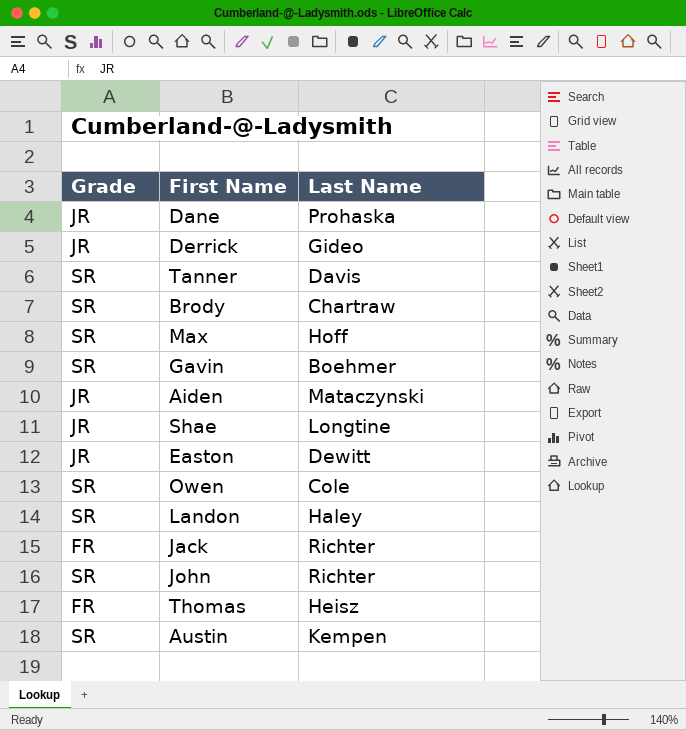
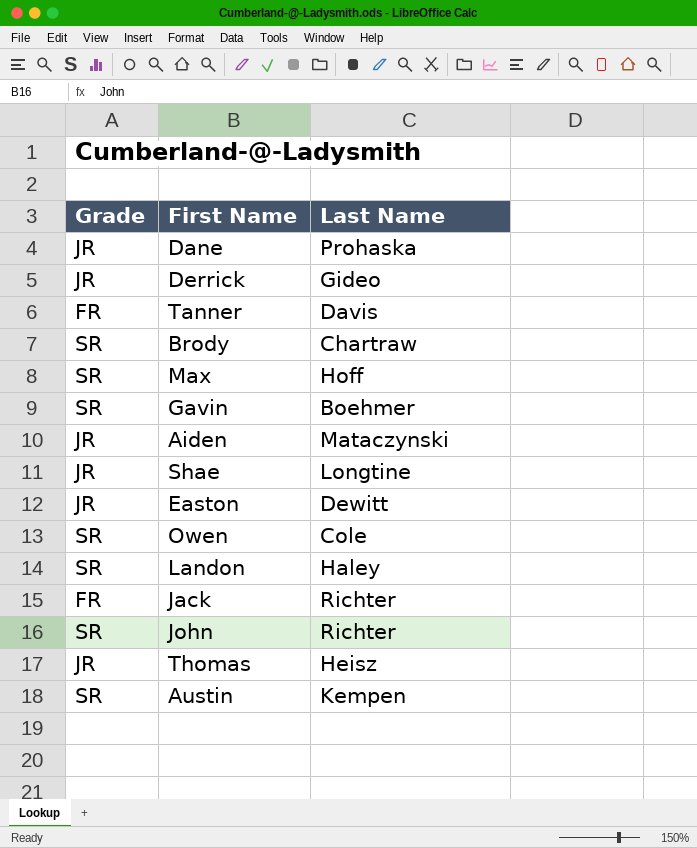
Tanner | Grade: SR -> FR
Thomas | Grade: FR -> JR

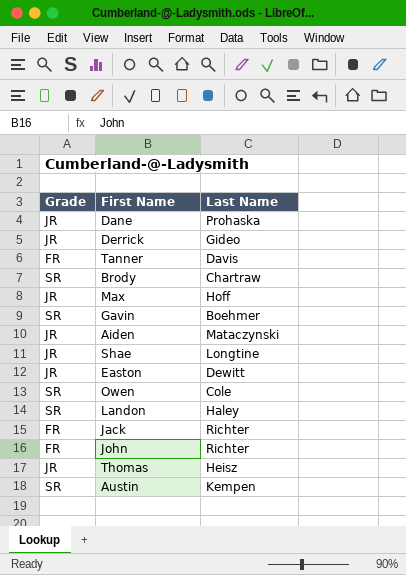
Max | Grade: SR -> JR
John | Grade: SR -> FR

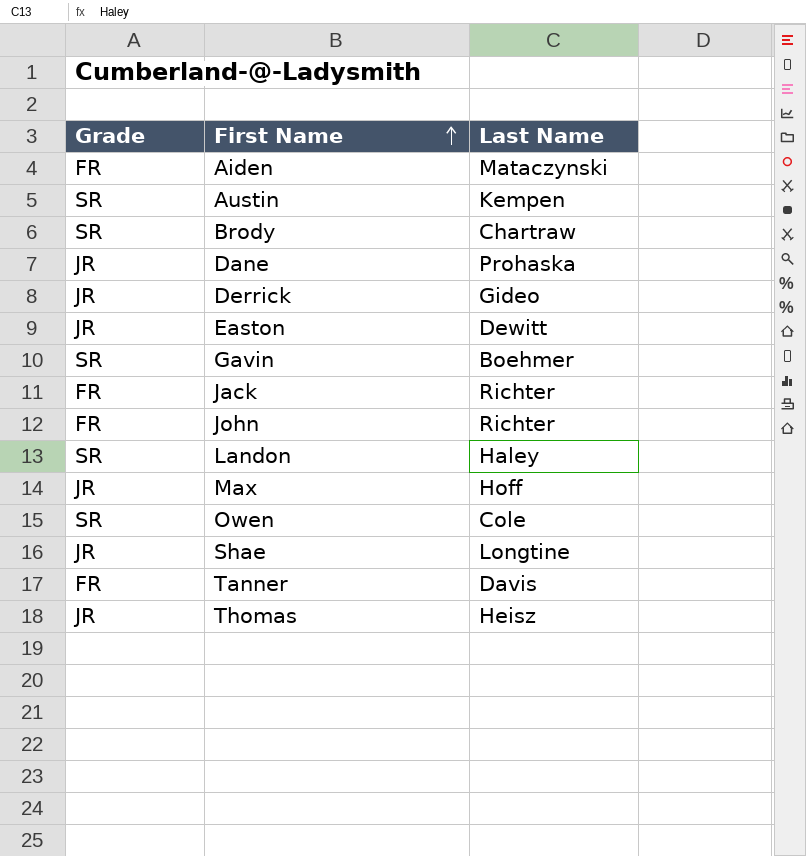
row order: none -> First Name ascending
Aiden | Grade: JR -> FR

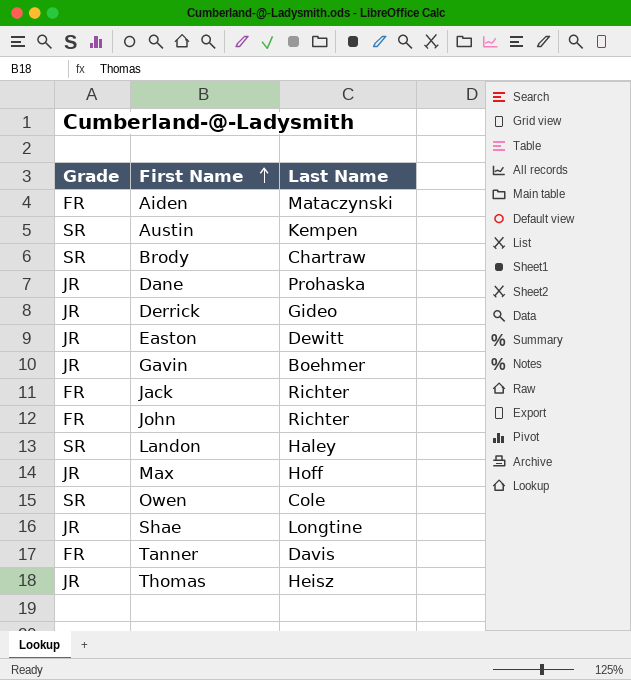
Gavin | Grade: SR -> JR

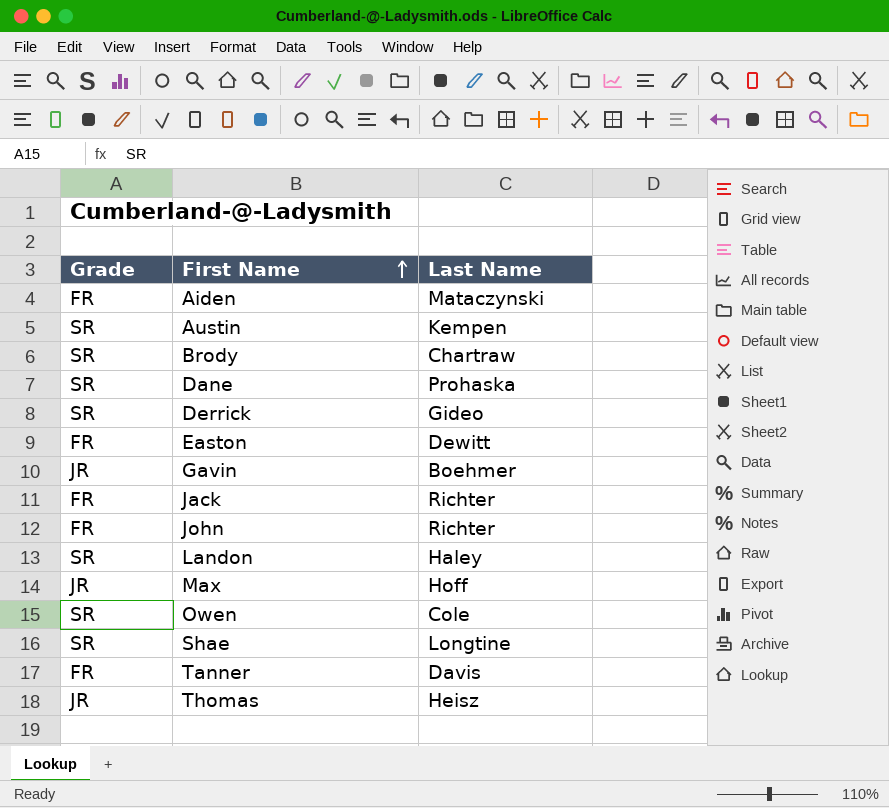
Dane | Grade: JR -> SR
Derrick | Grade: JR -> SR
Easton | Grade: JR -> FR
Shae | Grade: JR -> SR

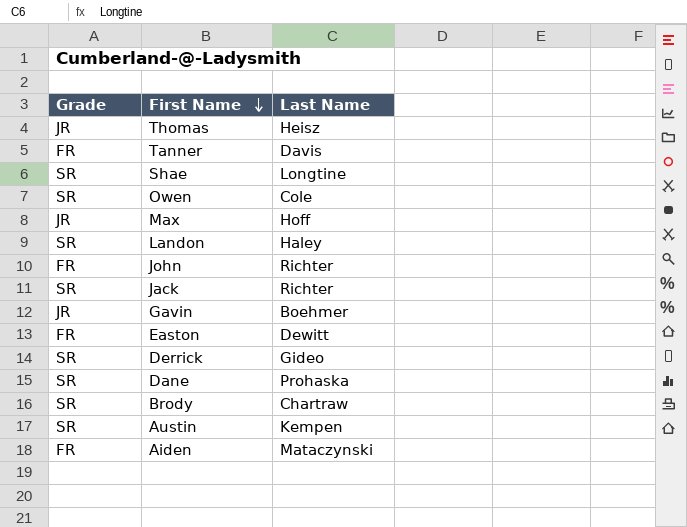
row order: First Name ascending -> First Name descending
Jack | Grade: FR -> SR

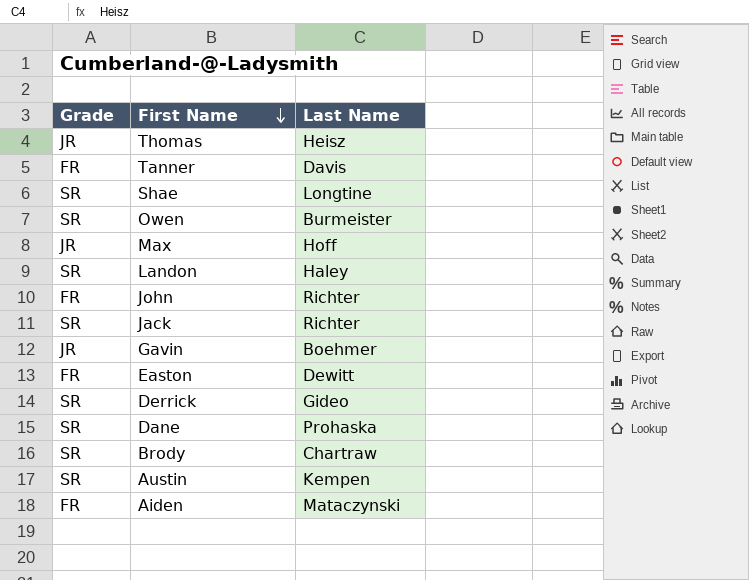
Owen | Last Name: Cole -> Burmeister

